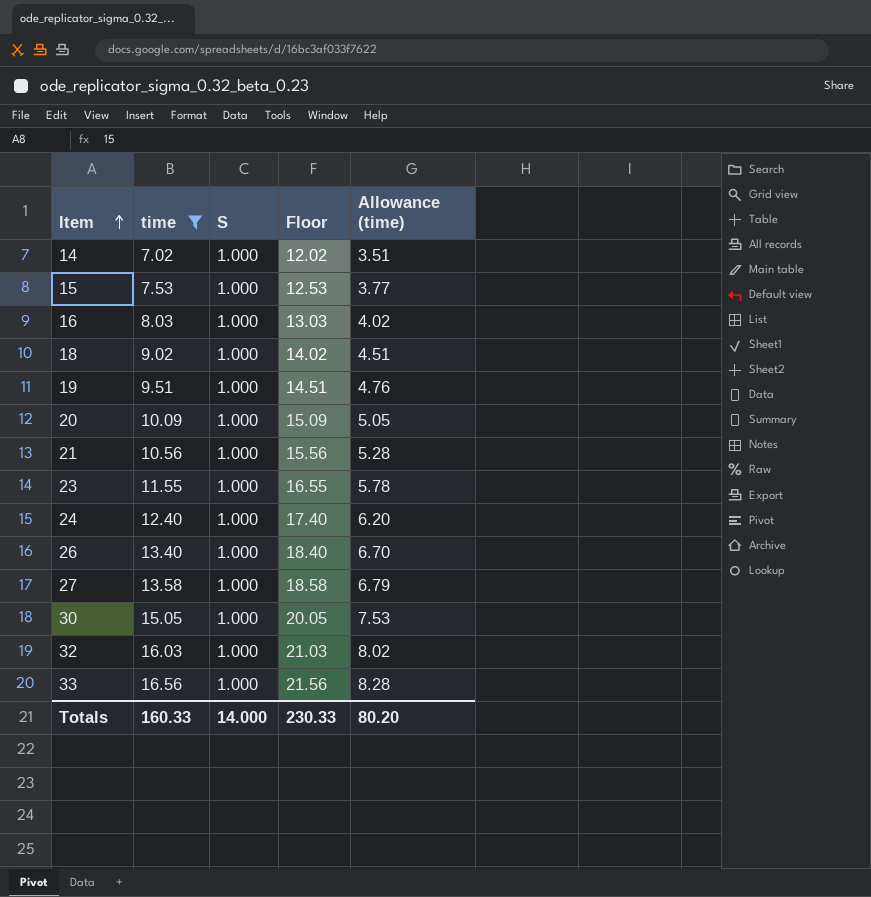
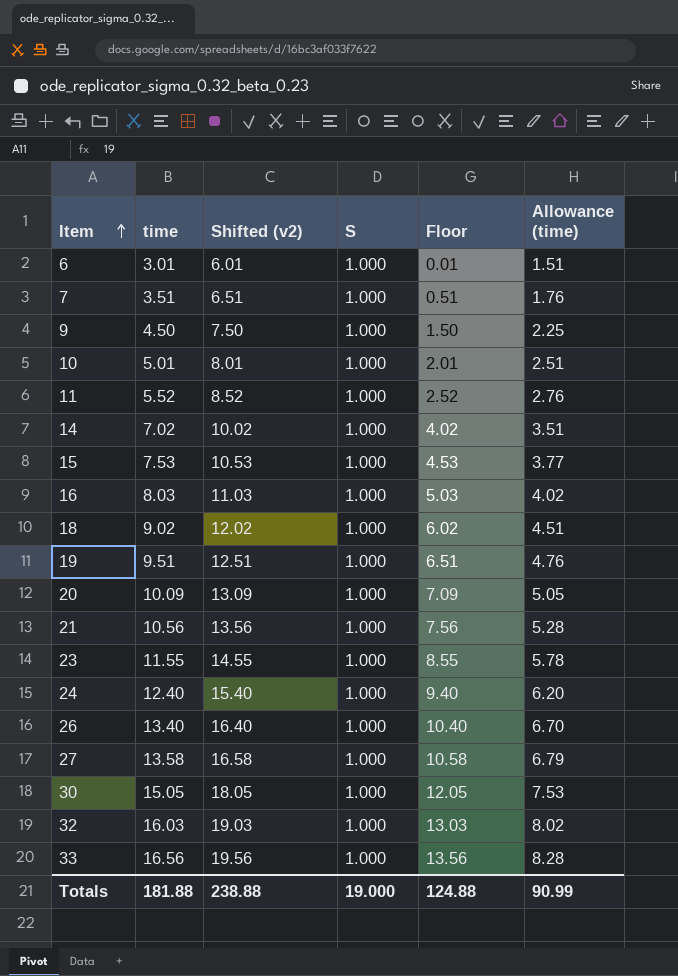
filter: time >= 7.02 -> none
column Shifted (v2) | formula: none -> [time] + 3
column Floor | formula: [time] + 5 -> [time] - 3
Totals | time: 160.33 -> 181.88
Totals | S: 14.000 -> 19.000
Totals | Floor: 230.33 -> 124.88
Totals | Allowance (time): 80.20 -> 90.99

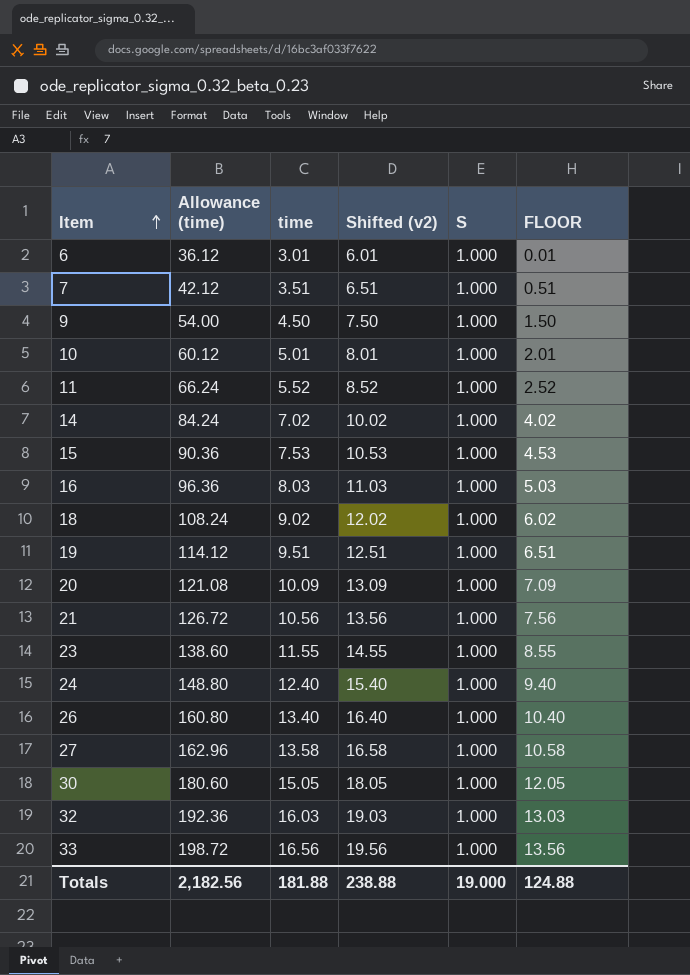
column Allowance (time) | formula: [time] * 0.5 -> [time] * 12
column Allowance (time) | position: 6 -> 2
column name: Floor -> FLOOR
Totals | Allowance (time): 90.99 -> 2,182.56

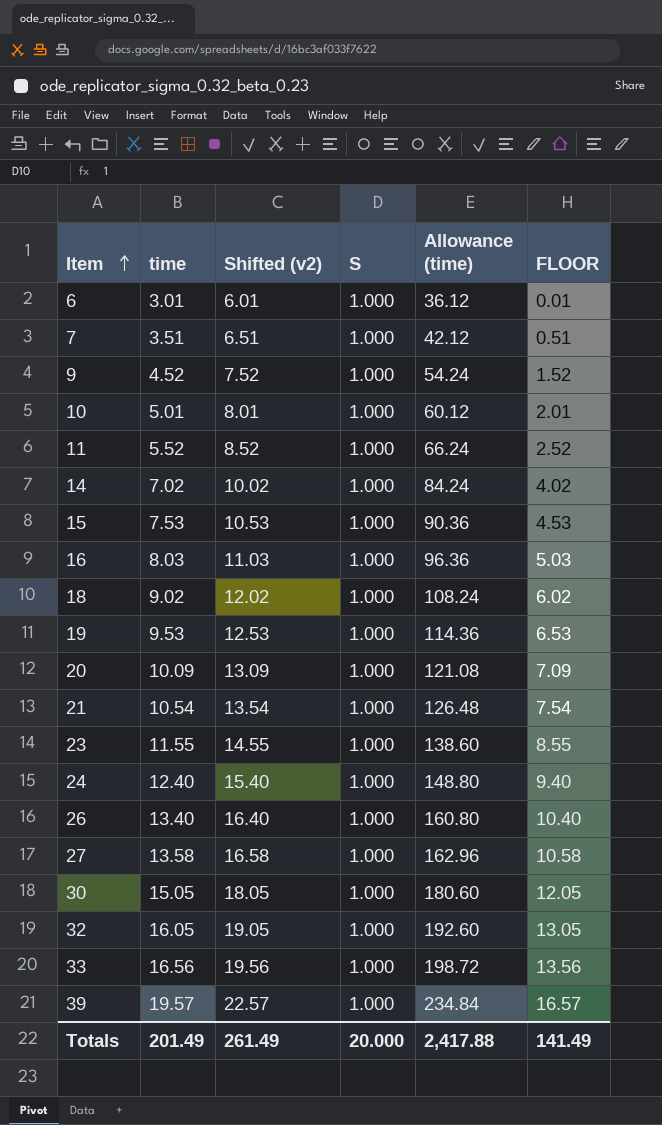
column Allowance (time) | position: 2 -> 5
9 | time: 4.50 -> 4.52
9 | Shifted (v2): 7.50 -> 7.52
9 | Allowance (time): 54.00 -> 54.24
9 | FLOOR: 1.50 -> 1.52
19 | time: 9.51 -> 9.53
19 | Shifted (v2): 12.51 -> 12.53
19 | Allowance (time): 114.12 -> 114.36
19 | FLOOR: 6.51 -> 6.53
21 | time: 10.56 -> 10.54
21 | Shifted (v2): 13.56 -> 13.54
21 | Allowance (time): 126.72 -> 126.48
21 | FLOOR: 7.56 -> 7.54
32 | time: 16.03 -> 16.05
32 | Shifted (v2): 19.03 -> 19.05
32 | Allowance (time): 192.36 -> 192.60
32 | FLOOR: 13.03 -> 13.05
row 39: none -> 19.57 | 22.57 | 1.000 | 234.84 | 16.57
Totals | time: 181.88 -> 201.49
Totals | Shifted (v2): 238.88 -> 261.49
Totals | S: 19.000 -> 20.000
Totals | Allowance (time): 2,182.56 -> 2,417.88
Totals | FLOOR: 124.88 -> 141.49

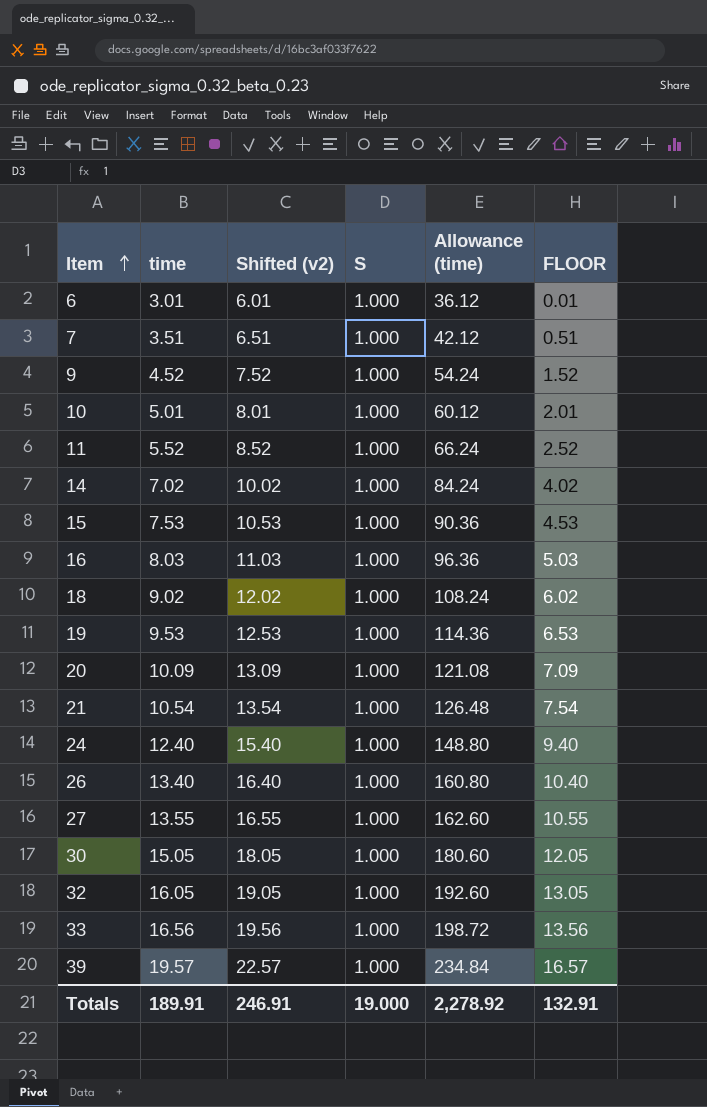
row 23: 11.55 | 14.55 | 1.000 | 138.60 | 8.55 -> none
27 | time: 13.58 -> 13.55
27 | Shifted (v2): 16.58 -> 16.55
27 | Allowance (time): 162.96 -> 162.60
27 | FLOOR: 10.58 -> 10.55
Totals | time: 201.49 -> 189.91
Totals | Shifted (v2): 261.49 -> 246.91
Totals | S: 20.000 -> 19.000
Totals | Allowance (time): 2,417.88 -> 2,278.92
Totals | FLOOR: 141.49 -> 132.91

